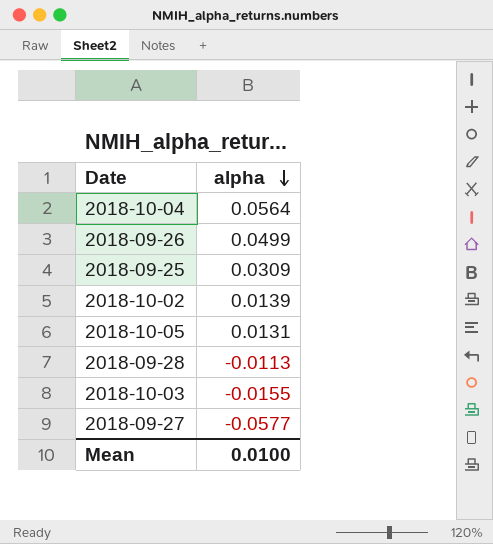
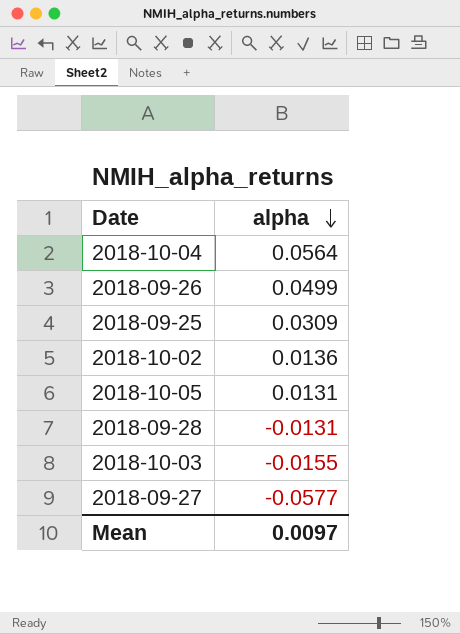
2018-10-02 | alpha: 0.0139 -> 0.0136
2018-09-28 | alpha: -0.0113 -> -0.0131
Mean | alpha: 0.0100 -> 0.0097

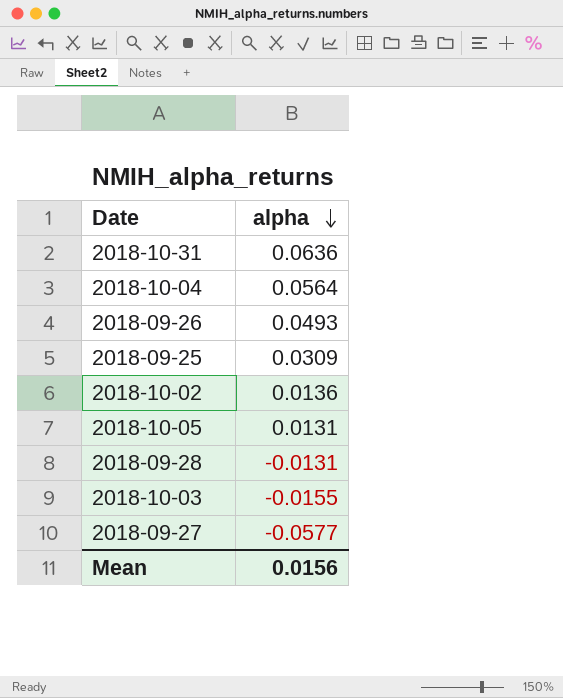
row 2018-10-31: none -> 0.0636
2018-09-26 | alpha: 0.0499 -> 0.0493
Mean | alpha: 0.0097 -> 0.0156

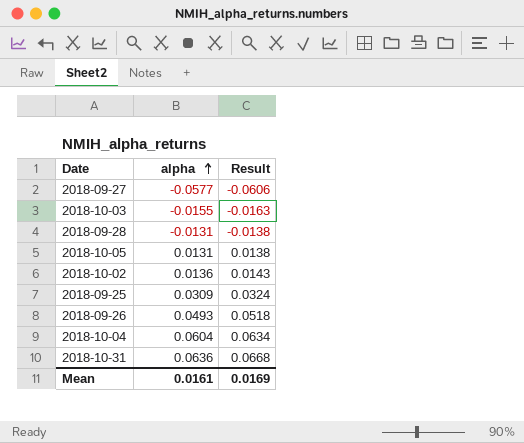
row order: alpha descending -> alpha ascending
column Result | formula: none -> [alpha] * 1.05
2018-10-04 | alpha: 0.0564 -> 0.0604
Mean | alpha: 0.0156 -> 0.0161

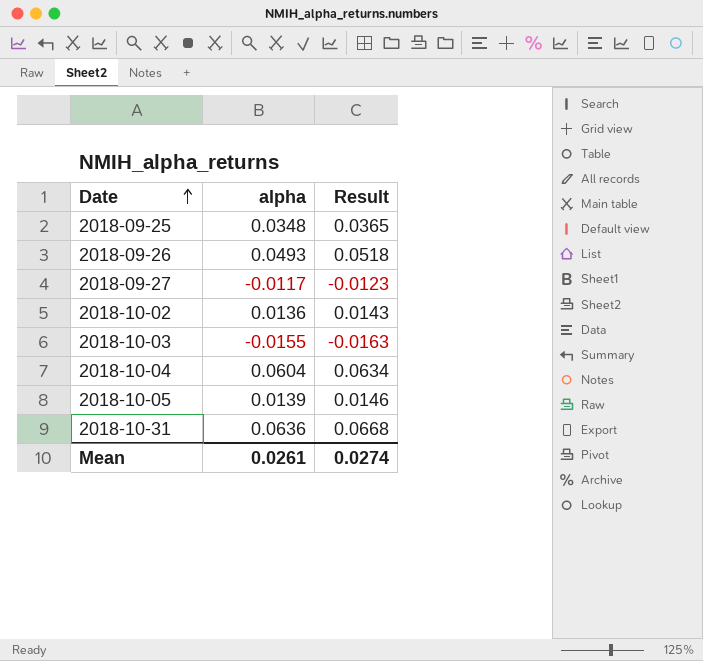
row order: alpha ascending -> Date ascending
row 2018-09-28: -0.0131 | -0.0138 -> none
2018-09-25 | alpha: 0.0309 -> 0.0348
2018-09-25 | Result: 0.0324 -> 0.0365
2018-09-27 | alpha: -0.0577 -> -0.0117
2018-09-27 | Result: -0.0606 -> -0.0123
2018-10-05 | alpha: 0.0131 -> 0.0139
2018-10-05 | Result: 0.0138 -> 0.0146
Mean | alpha: 0.0161 -> 0.0261
Mean | Result: 0.0169 -> 0.0274

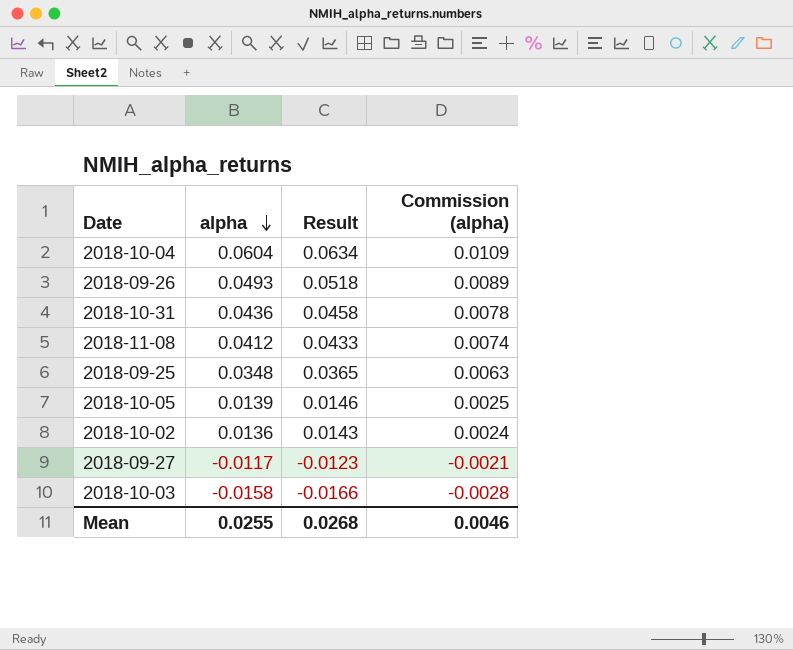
row order: Date ascending -> alpha descending
column Commission (alpha) | formula: none -> [alpha] * 0.18
2018-10-31 | alpha: 0.0636 -> 0.0436
2018-10-31 | Result: 0.0668 -> 0.0458
row 2018-11-08: none -> 0.0412 | 0.0433 | 0.0074
2018-10-03 | alpha: -0.0155 -> -0.0158
2018-10-03 | Result: -0.0163 -> -0.0166
Mean | alpha: 0.0261 -> 0.0255
Mean | Result: 0.0274 -> 0.0268

